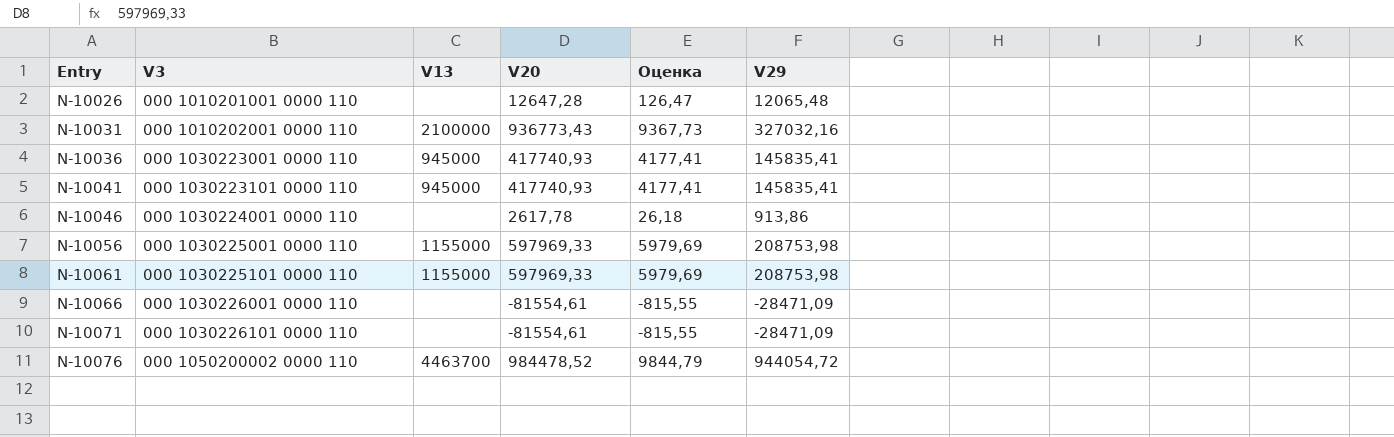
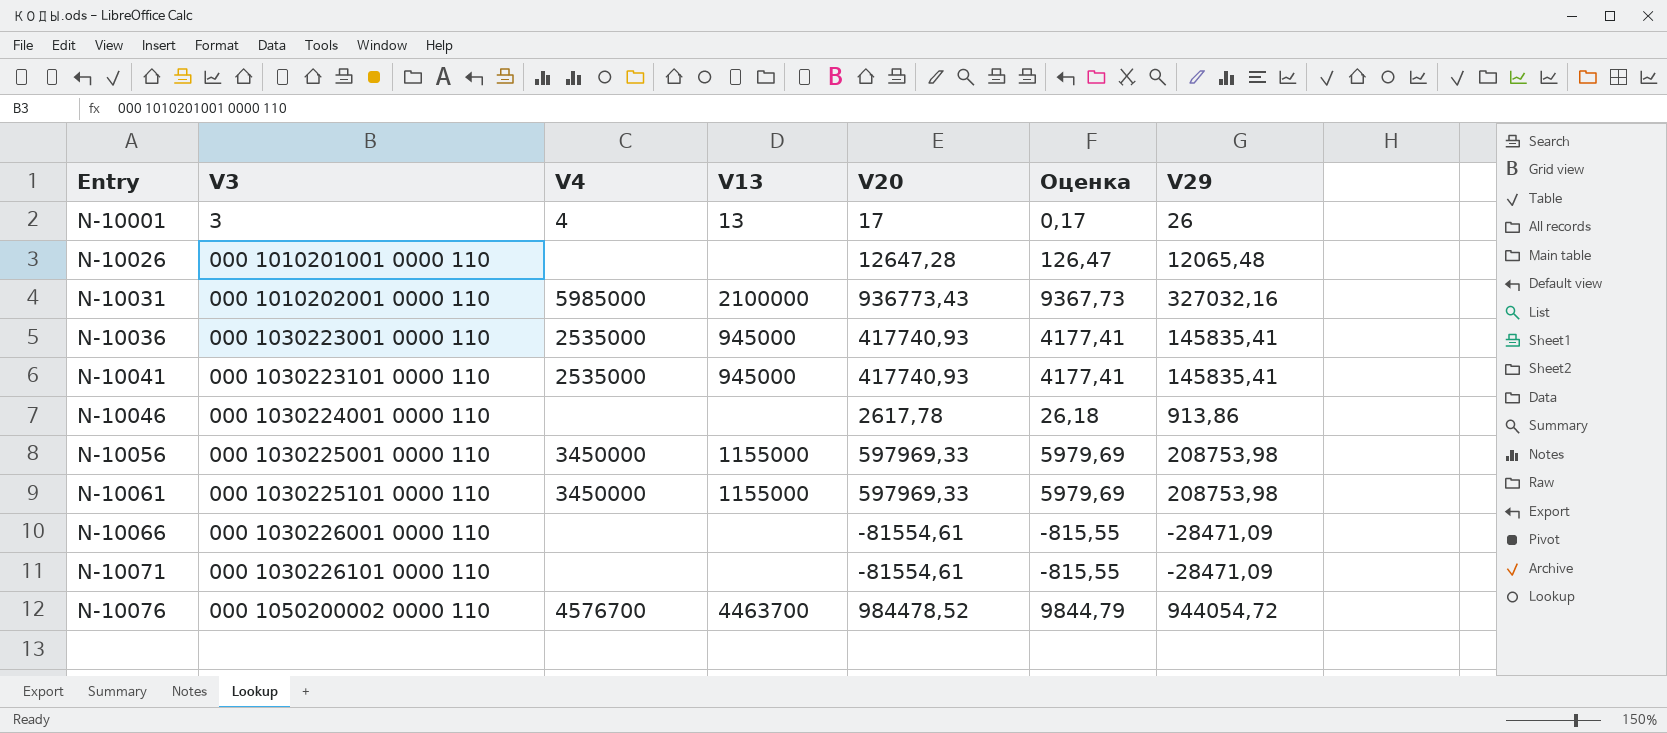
column V4 | position: none -> 3
row N-10001: none -> 3 | 4 | 13 | 17 | 0,17 | 26

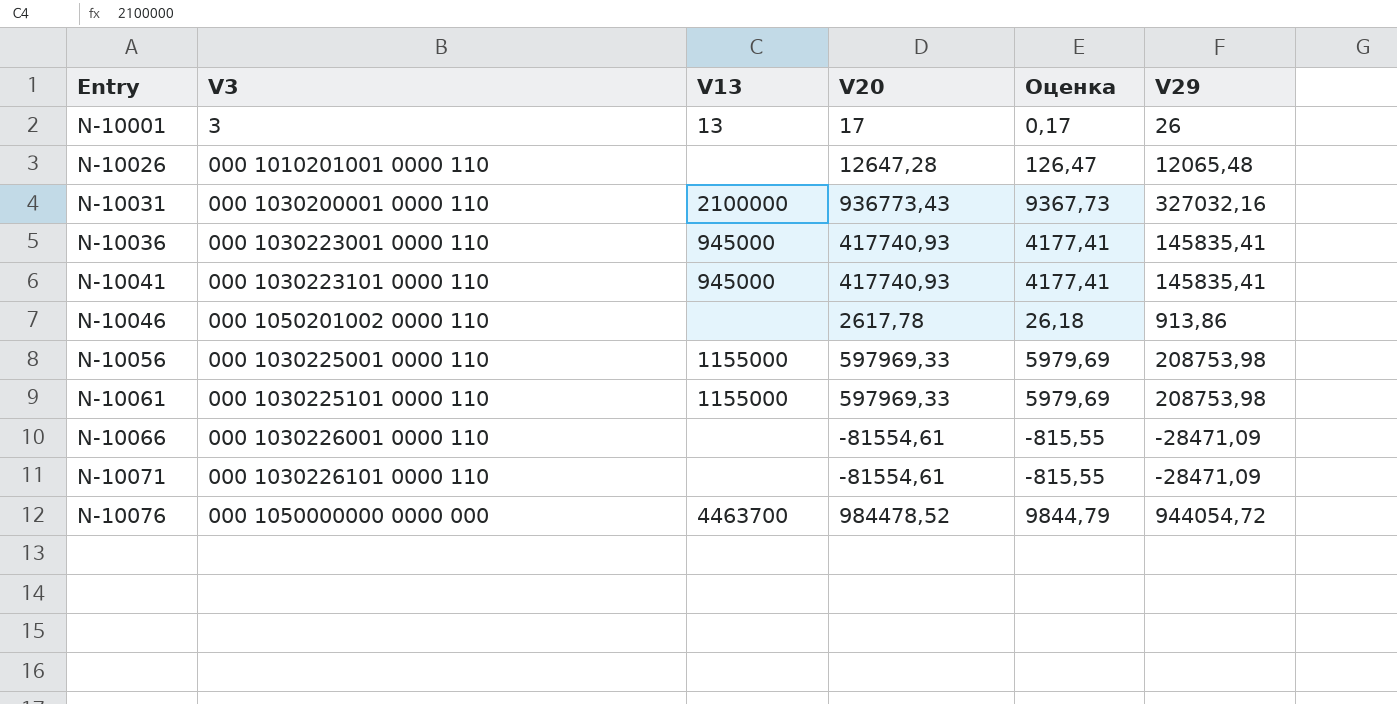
column V4 | position: 3 -> none
N-10031 | V3: 000 1010202001 0000 110 -> 000 1030200001 0000 110
N-10046 | V3: 000 1030224001 0000 110 -> 000 1050201002 0000 110
N-10076 | V3: 000 1050200002 0000 110 -> 000 1050000000 0000 000

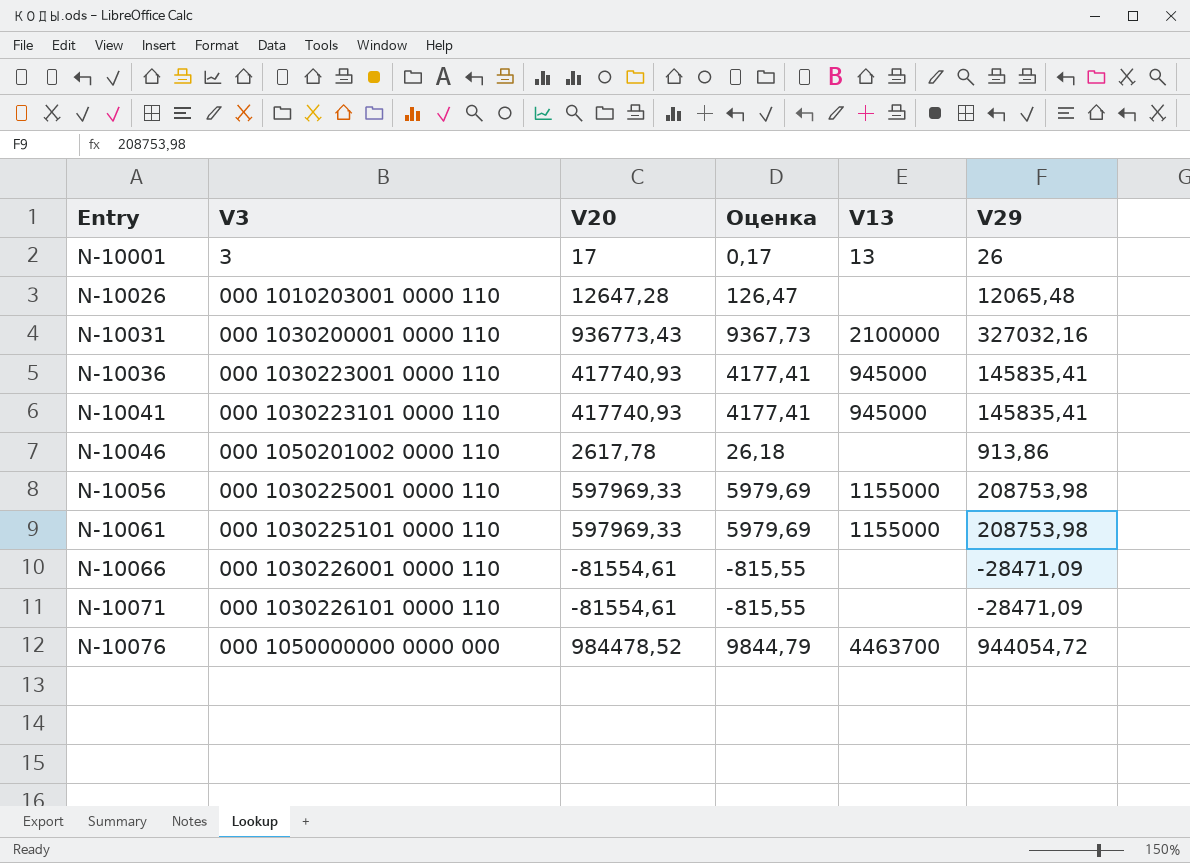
column V13 | position: 3 -> 5
N-10026 | V3: 000 1010201001 0000 110 -> 000 1010203001 0000 110

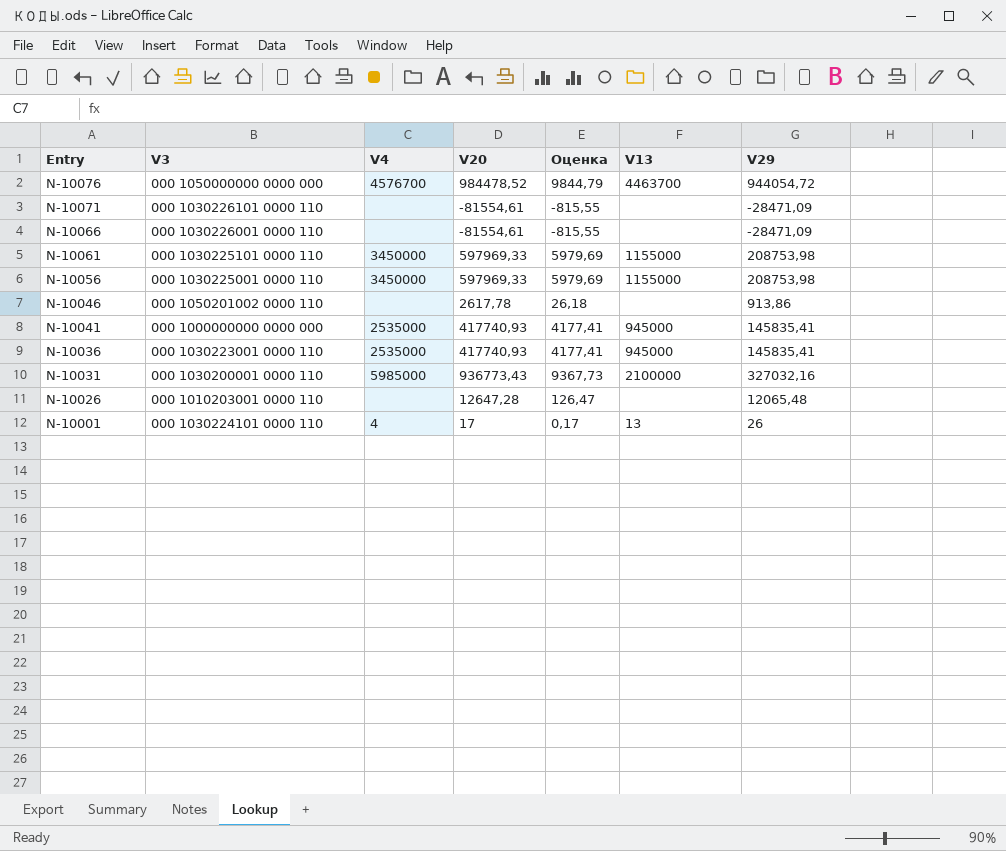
row order: Entry ascending -> Entry descending
column V4 | position: none -> 3
N-10041 | V3: 000 1030223101 0000 110 -> 000 1000000000 0000 000
N-10001 | V3: 3 -> 000 1030224101 0000 110

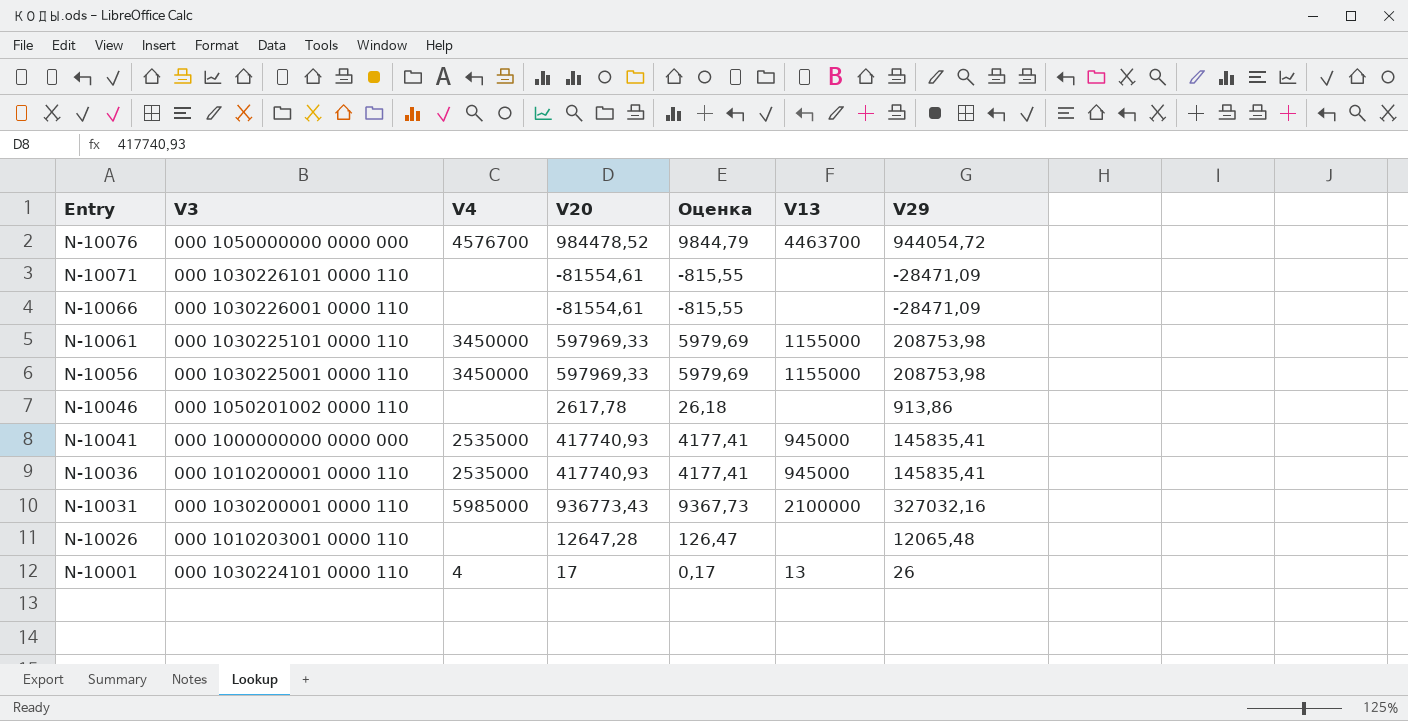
N-10036 | V3: 000 1030223001 0000 110 -> 000 1010200001 0000 110

